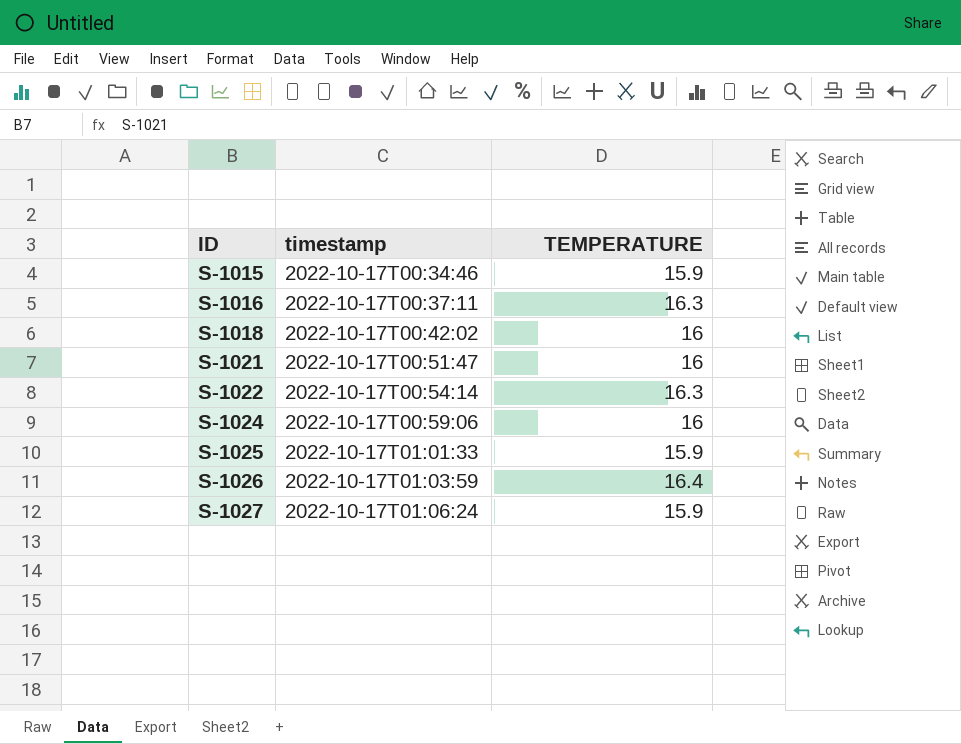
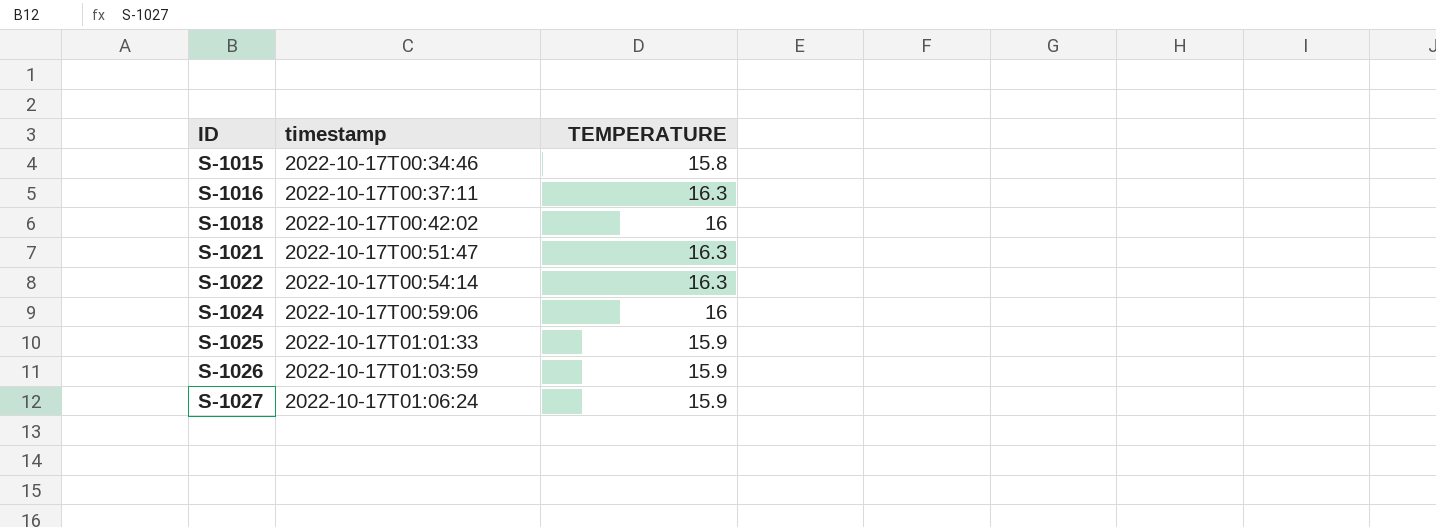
S-1015 | TEMPERATURE: 15.9 -> 15.8
S-1021 | TEMPERATURE: 16 -> 16.3
S-1026 | TEMPERATURE: 16.4 -> 15.9

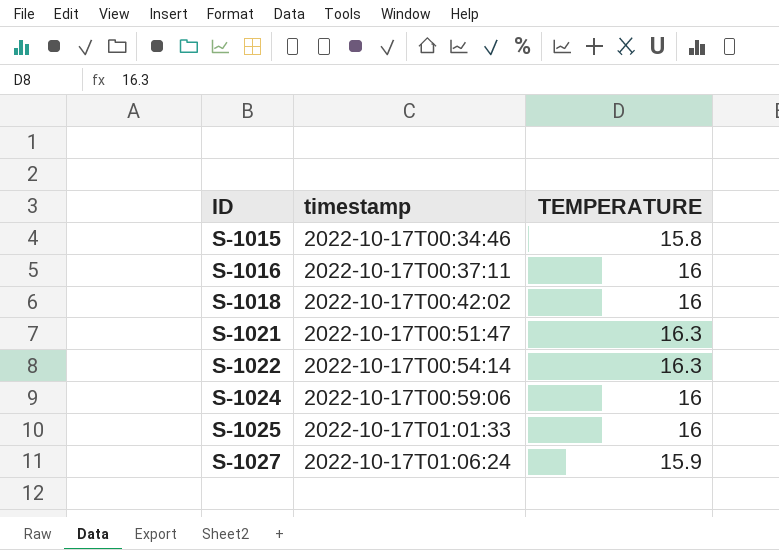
row S-1026: 2022-10-17T01:03:59 | 15.9 -> none
S-1016 | TEMPERATURE: 16.3 -> 16
S-1025 | TEMPERATURE: 15.9 -> 16

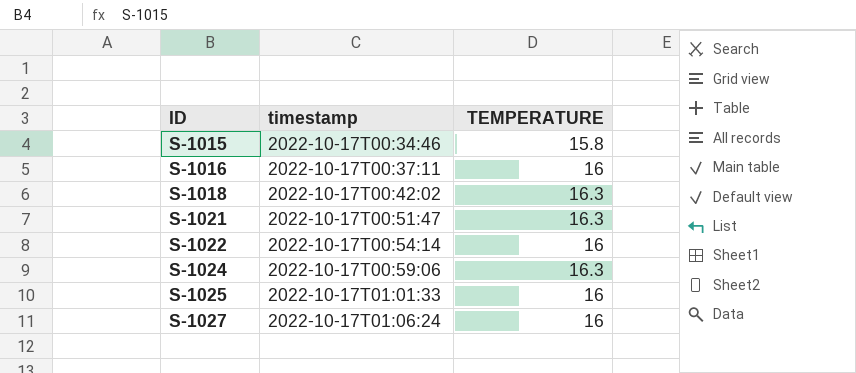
S-1018 | TEMPERATURE: 16 -> 16.3
S-1022 | TEMPERATURE: 16.3 -> 16
S-1024 | TEMPERATURE: 16 -> 16.3
S-1027 | TEMPERATURE: 15.9 -> 16

